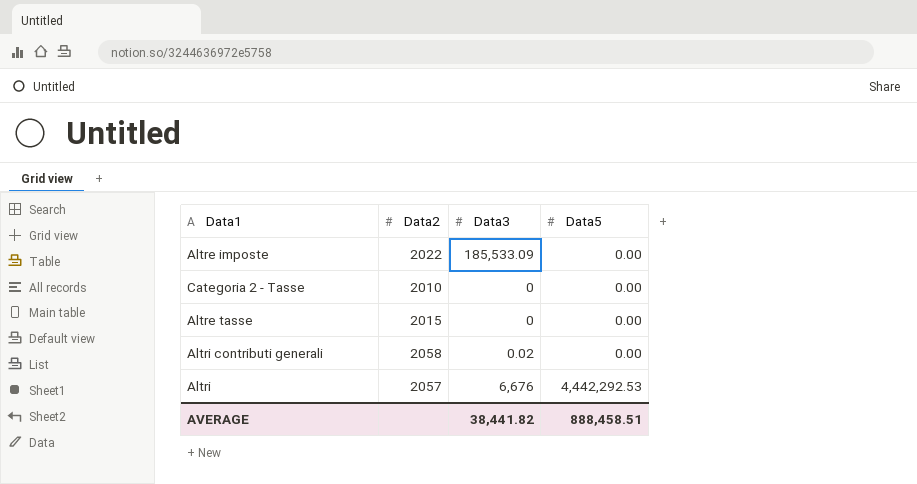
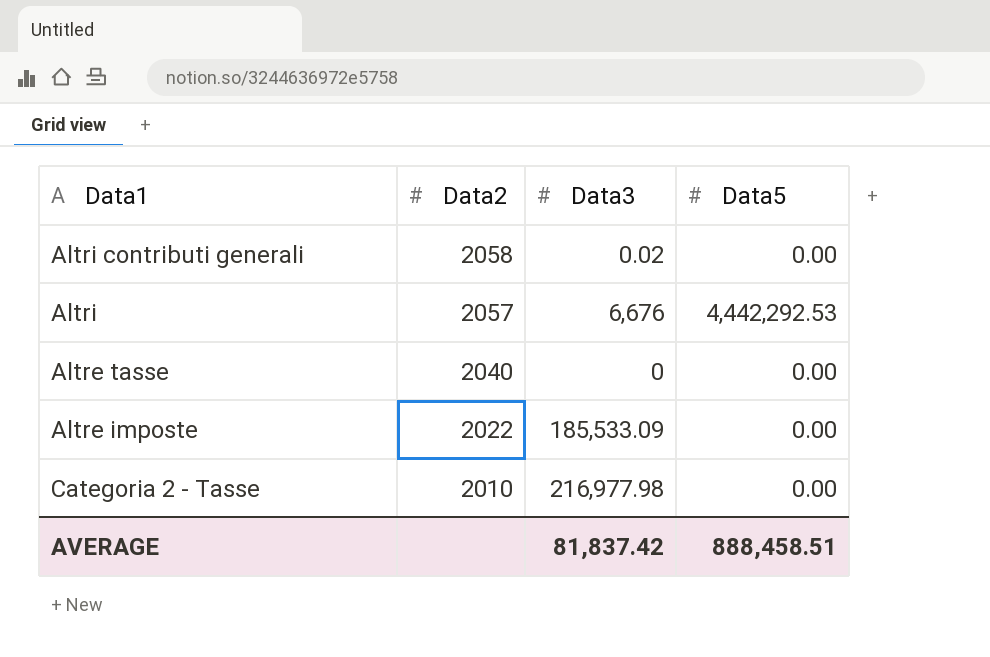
row order: Data5 ascending -> Data2 descending
Altre tasse | Data2: 2015 -> 2040
Categoria 2 - Tasse | Data3: 0 -> 216,977.98
AVERAGE | Data3: 38,441.82 -> 81,837.42

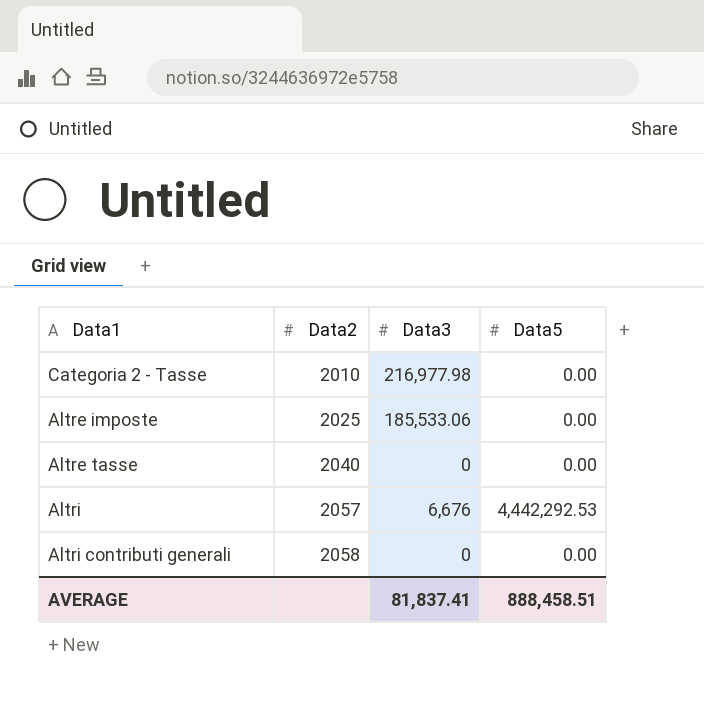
row order: Data2 descending -> Data2 ascending
Altre imposte | Data2: 2022 -> 2025
Altre imposte | Data3: 185,533.09 -> 185,533.06
Altri contributi generali | Data3: 0.02 -> 0
AVERAGE | Data3: 81,837.42 -> 81,837.41

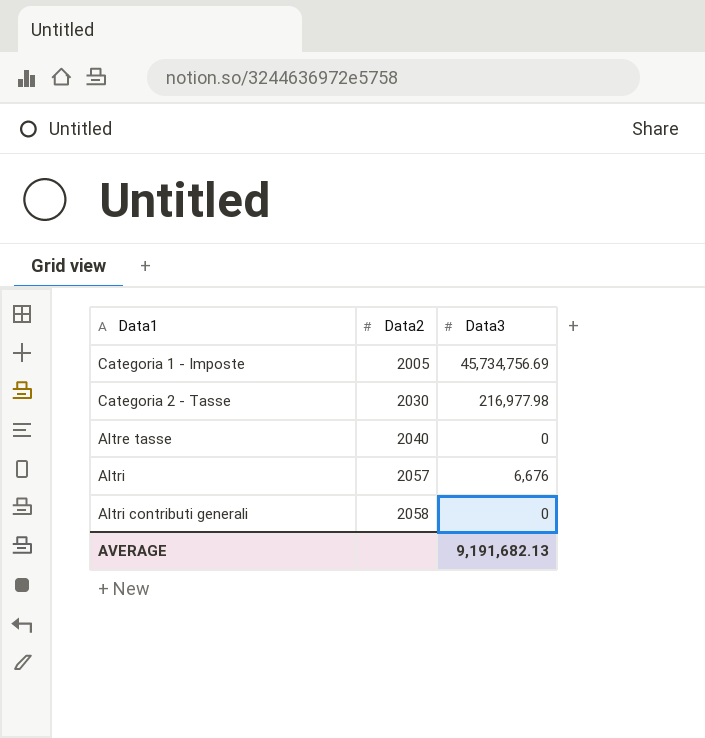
column Data5 | position: 4 -> none
row Altre imposte: 2025 | 185,533.06 | 0.00 -> none
row Categoria 1 - Imposte: none -> 2005 | 45,734,756.69
Categoria 2 - Tasse | Data2: 2010 -> 2030
AVERAGE | Data3: 81,837.41 -> 9,191,682.13

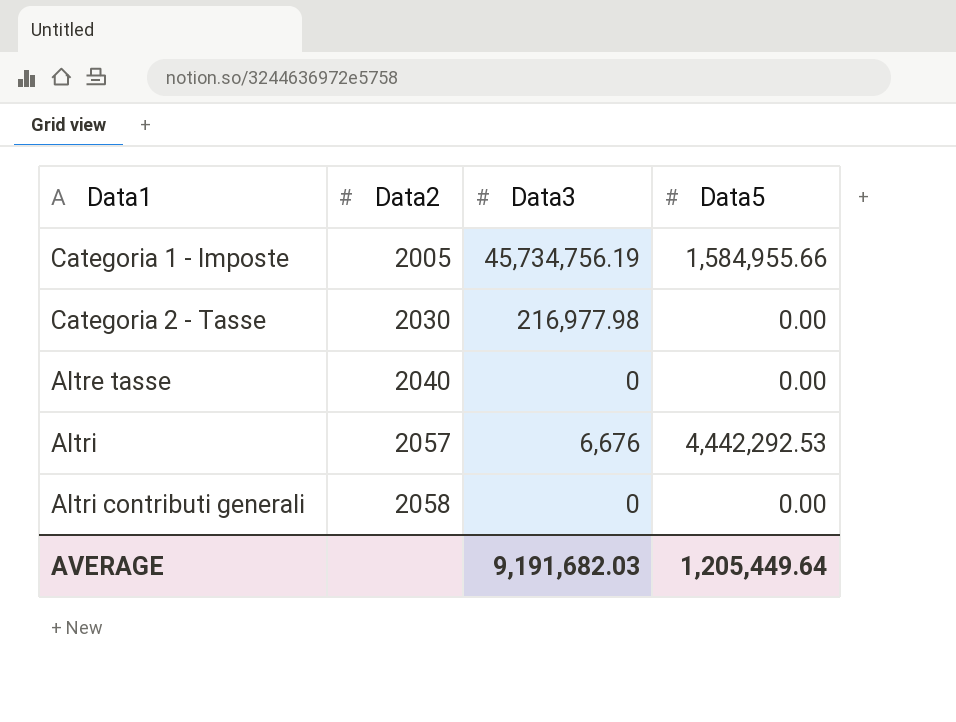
column Data5 | position: none -> 4
Categoria 1 - Imposte | Data3: 45,734,756.69 -> 45,734,756.19
AVERAGE | Data3: 9,191,682.13 -> 9,191,682.03

